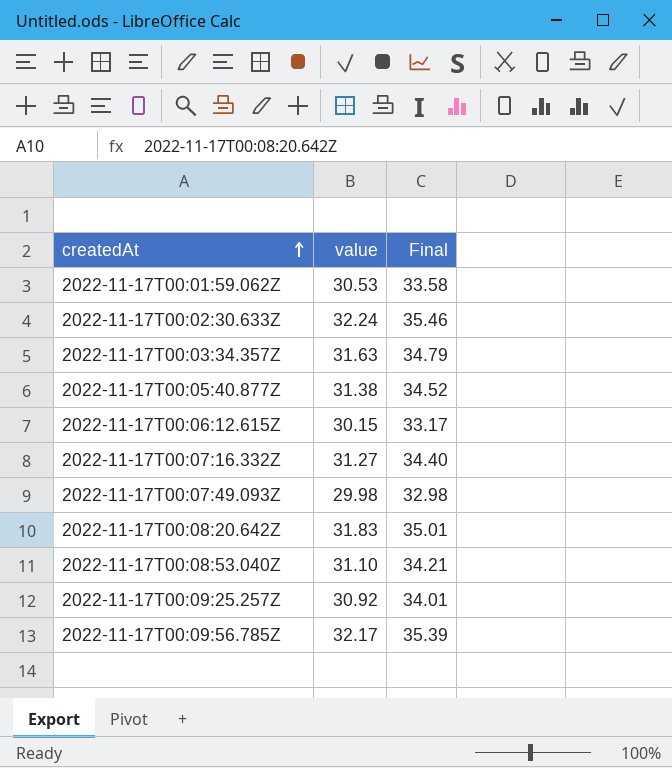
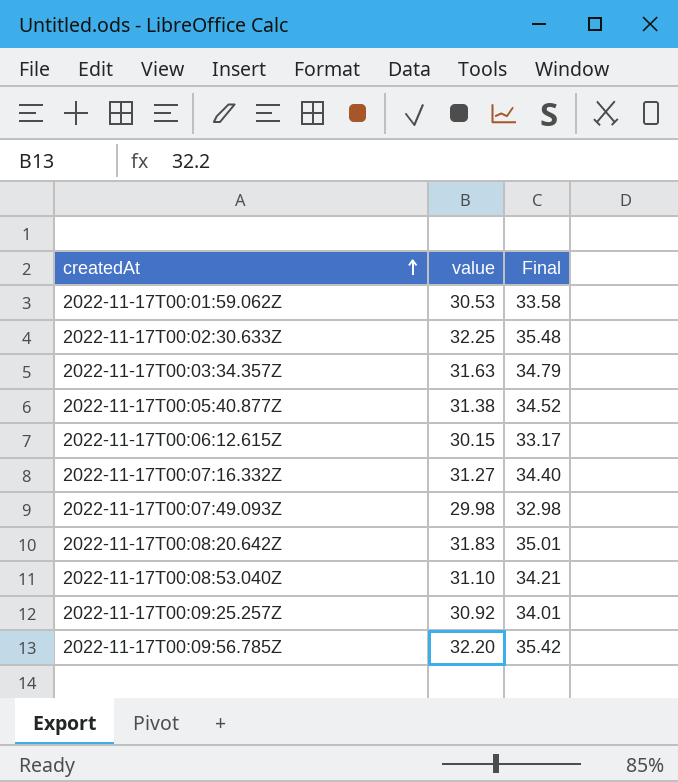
2022-11-17T00:02:30.633Z | value: 32.24 -> 32.25
2022-11-17T00:02:30.633Z | Final: 35.46 -> 35.48
2022-11-17T00:09:56.785Z | value: 32.17 -> 32.20
2022-11-17T00:09:56.785Z | Final: 35.39 -> 35.42

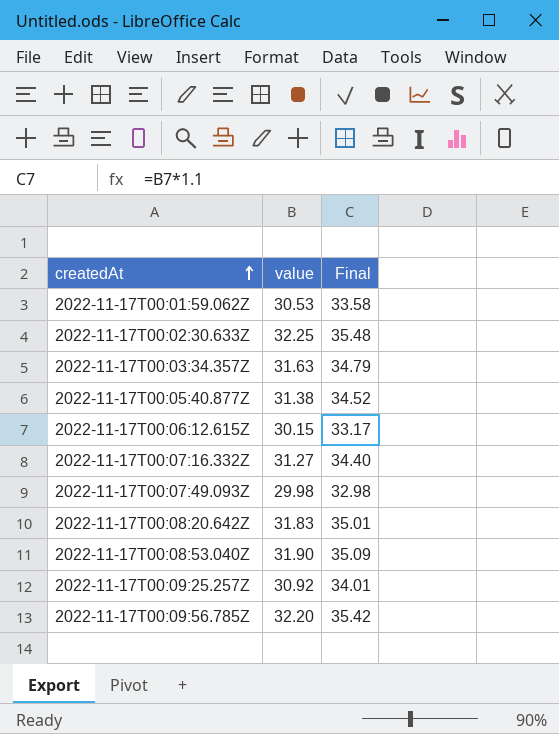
2022-11-17T00:08:53.040Z | value: 31.10 -> 31.90
2022-11-17T00:08:53.040Z | Final: 34.21 -> 35.09

